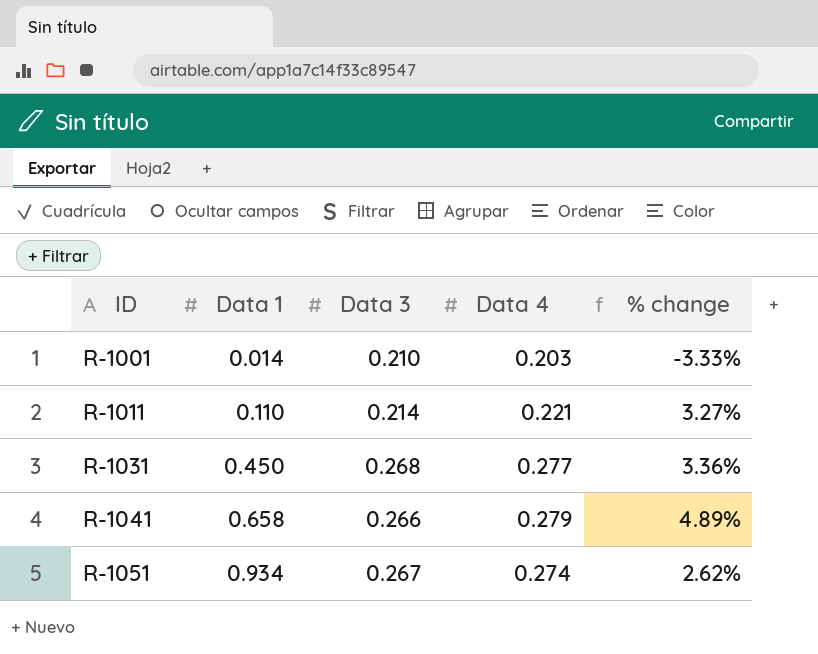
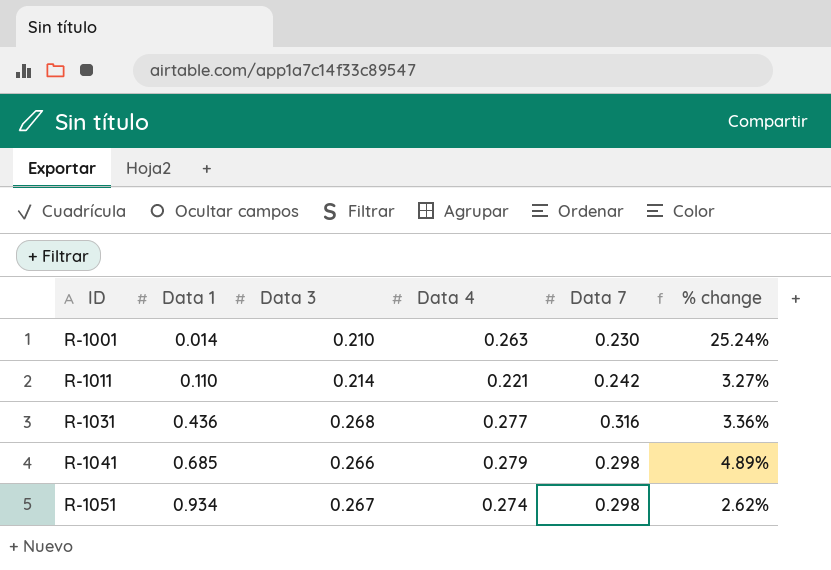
column Data 7 | position: none -> 5
R-1001 | Data 4: 0.203 -> 0.263
R-1001 | % change: -3.33% -> 25.24%
R-1031 | Data 1: 0.450 -> 0.436
R-1041 | Data 1: 0.658 -> 0.685

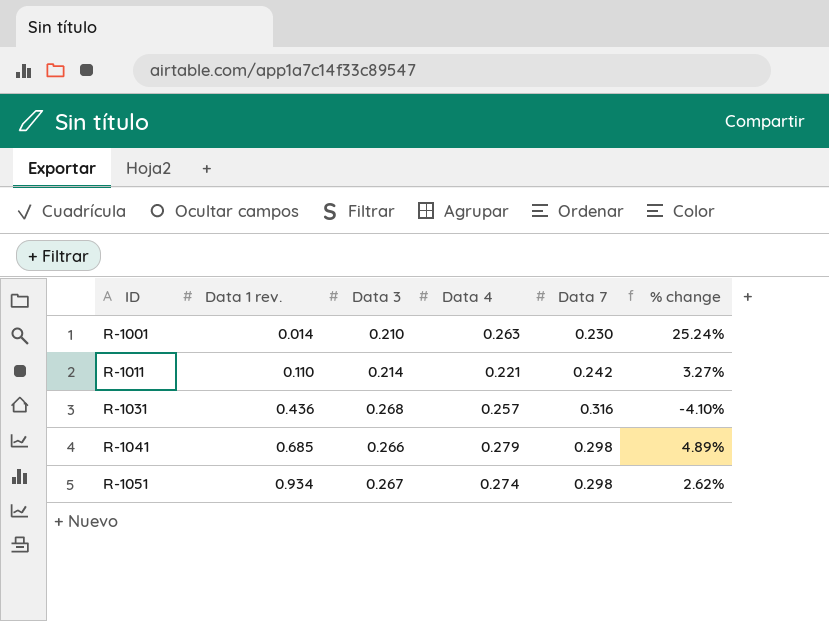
column name: Data 1 -> Data 1 rev.
R-1031 | Data 4: 0.277 -> 0.257
R-1031 | % change: 3.36% -> -4.10%

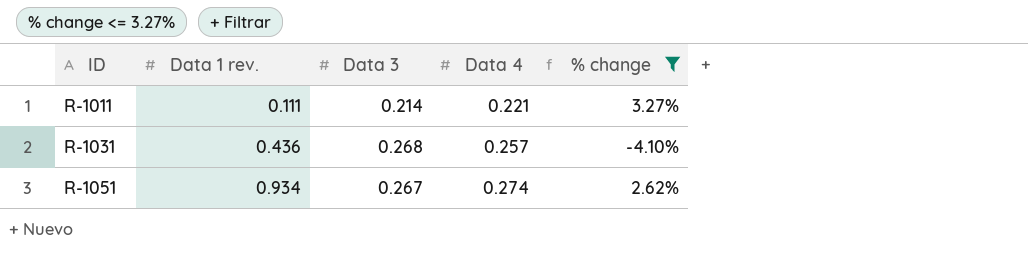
filter: none -> % change <= 3.27%
column Data 7 | position: 5 -> none
R-1011 | Data 1 rev.: 0.110 -> 0.111

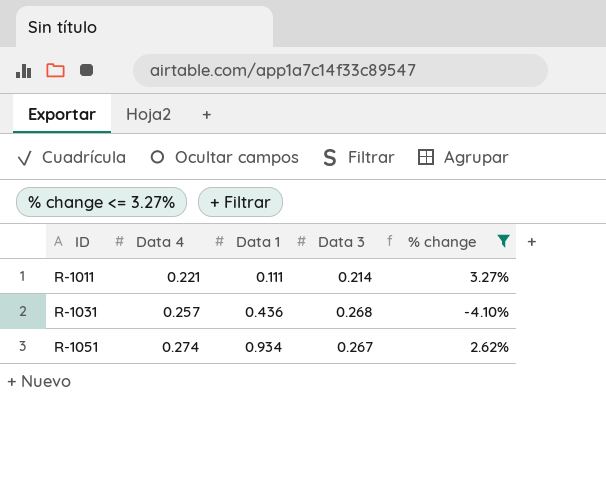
column Data 4 | position: 4 -> 2
column name: Data 1 rev. -> Data 1

